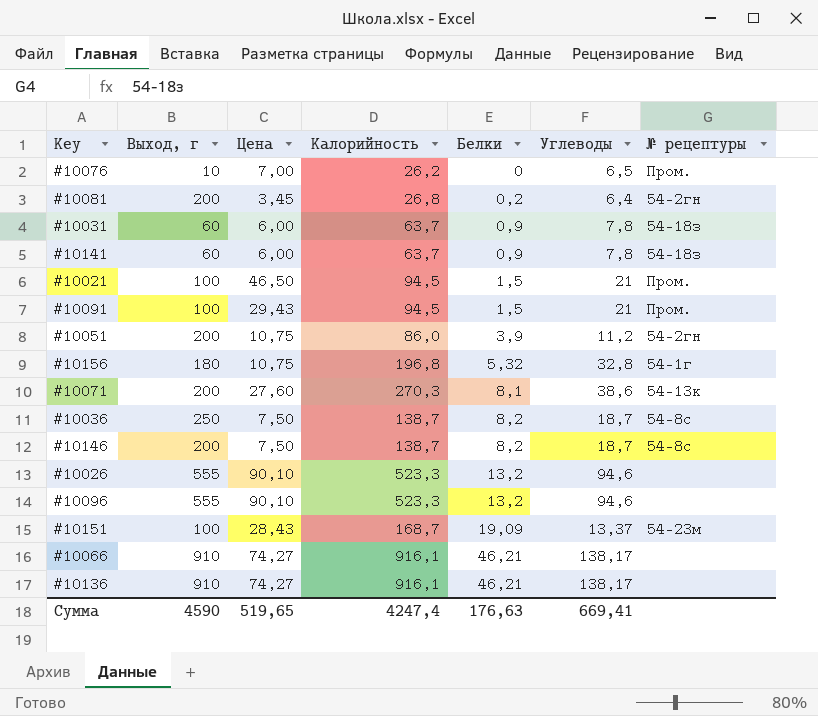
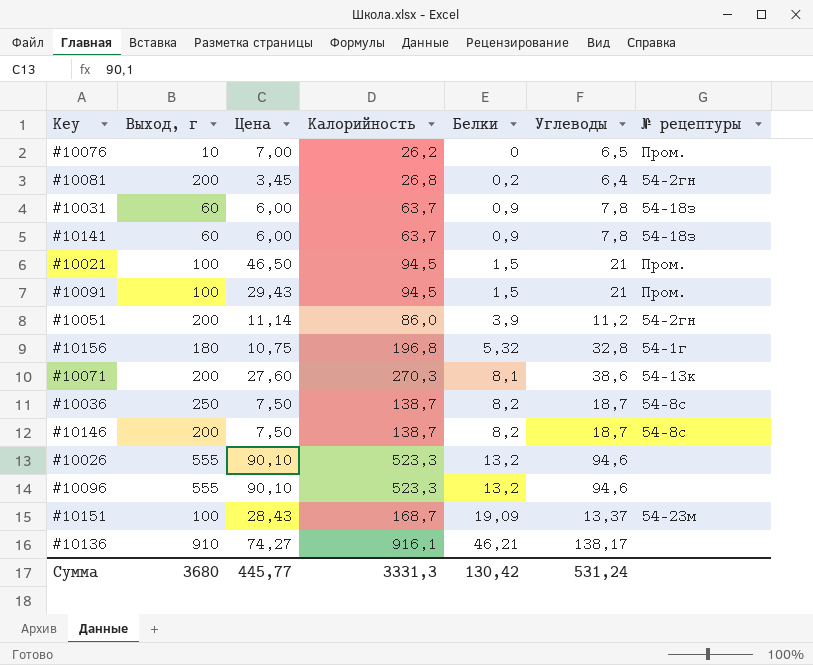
row #10066: 910 | 74,27 | 916,1 | 46,21 | 138,17 | none -> none
#10051 | Цена: 10,75 -> 11,14
Сумма | Выход, г: 4590 -> 3680
Сумма | Цена: 519,65 -> 445,77
Сумма | Калорийность: 4247,4 -> 3331,3
Сумма | Белки: 176,63 -> 130,42
Сумма | Углеводы: 669,41 -> 531,24

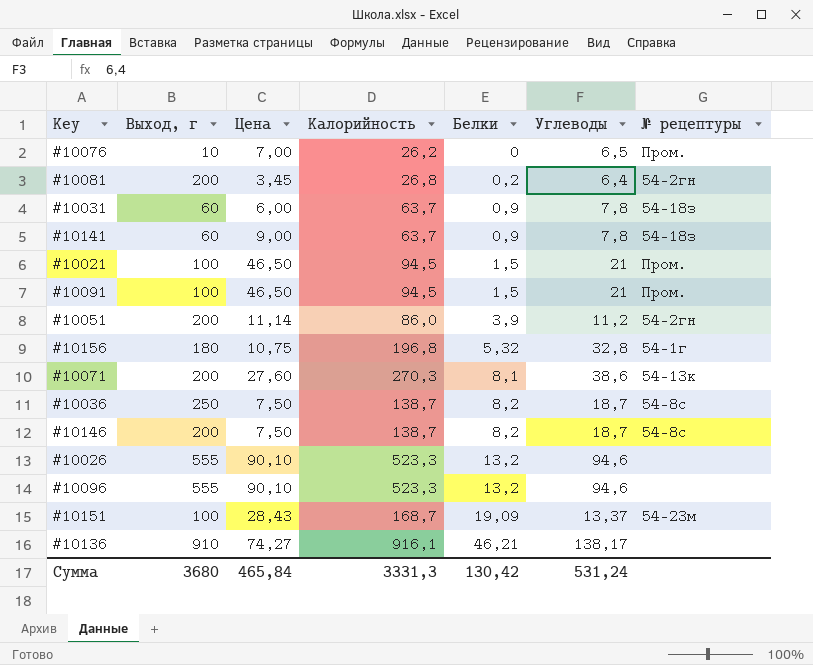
#10141 | Цена: 6,00 -> 9,00
#10091 | Цена: 29,43 -> 46,50
Сумма | Цена: 445,77 -> 465,84

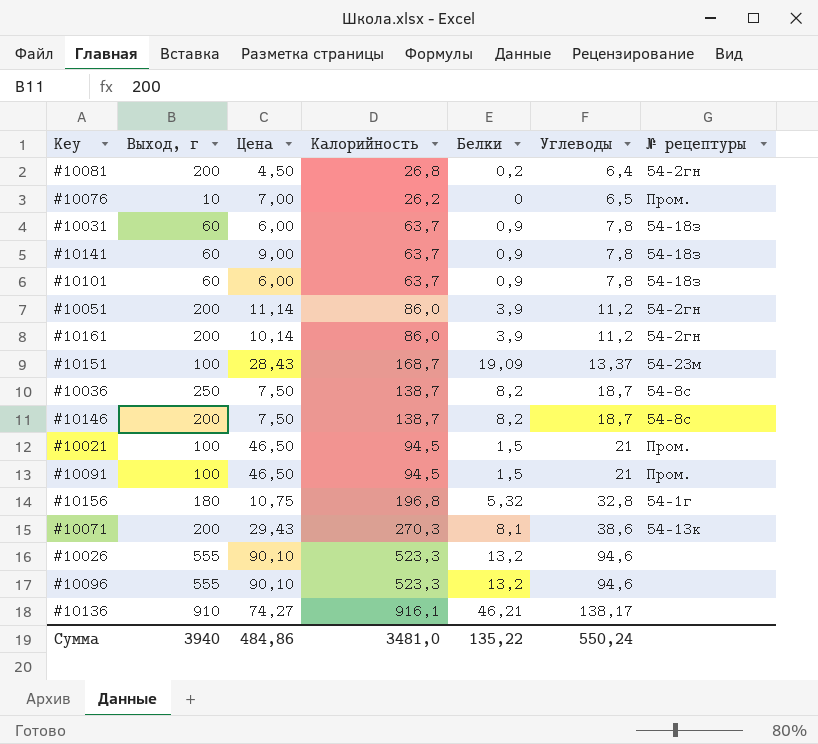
row order: Белки ascending -> Углеводы ascending
#10081 | Цена: 3,45 -> 4,50
row #10101: none -> 60 | 6,00 | 63,7 | 0,9 | 7,8 | 54-18з
row #10161: none -> 200 | 10,14 | 86,0 | 3,9 | 11,2 | 54-2гн
#10071 | Цена: 27,60 -> 29,43
Сумма | Выход, г: 3680 -> 3940
Сумма | Цена: 465,84 -> 484,86
Сумма | Калорийность: 3331,3 -> 3481,0
Сумма | Белки: 130,42 -> 135,22
Сумма | Углеводы: 531,24 -> 550,24

